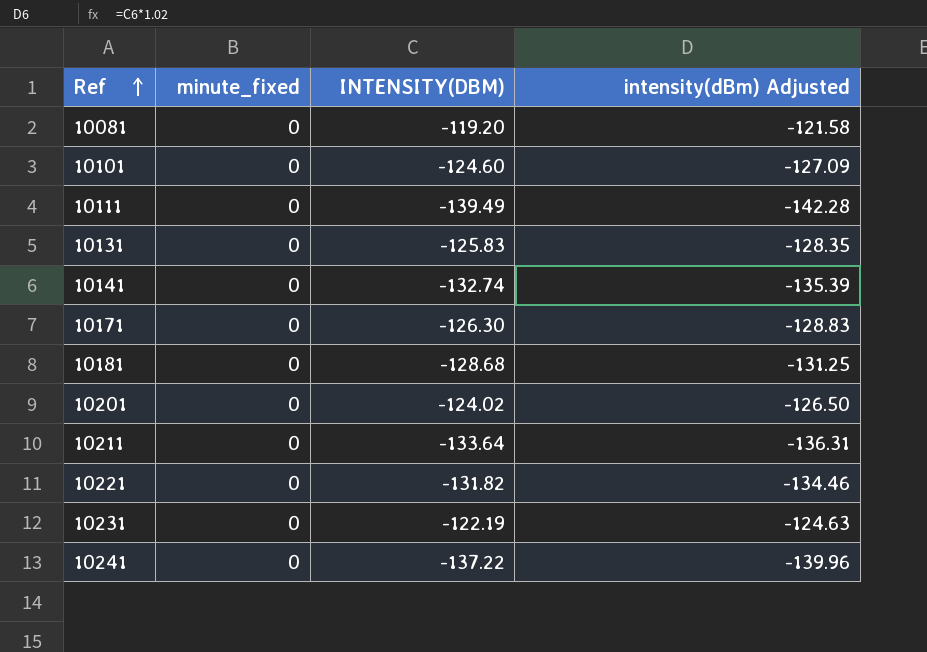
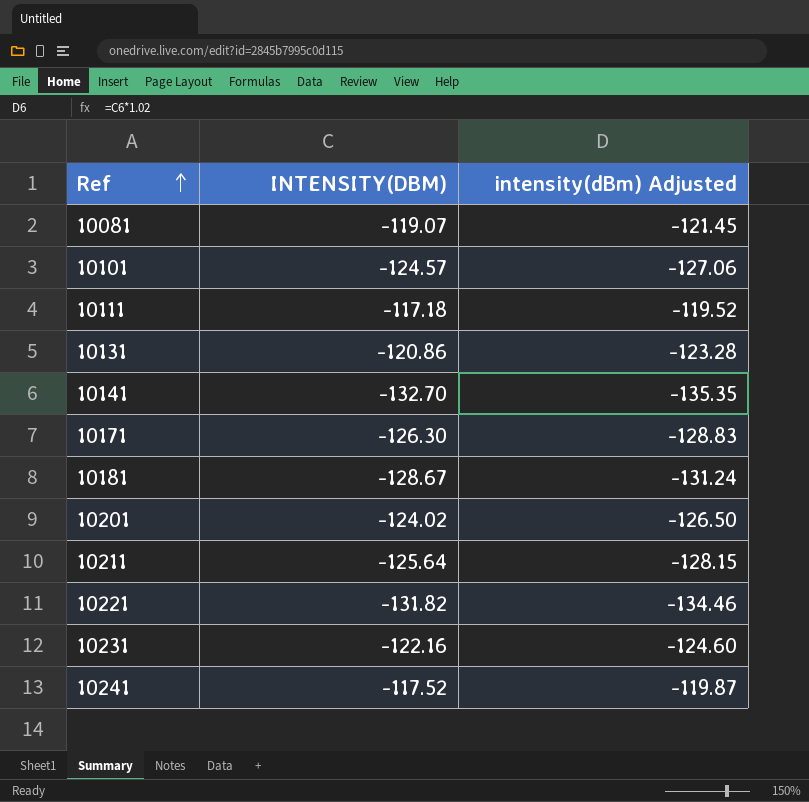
column minute_fixed | position: 2 -> none
10081 | INTENSITY(DBM): -119.20 -> -119.07
10081 | intensity(dBm) Adjusted: -121.58 -> -121.45
10101 | INTENSITY(DBM): -124.60 -> -124.57
10101 | intensity(dBm) Adjusted: -127.09 -> -127.06
10111 | INTENSITY(DBM): -139.49 -> -117.18
10111 | intensity(dBm) Adjusted: -142.28 -> -119.52
10131 | INTENSITY(DBM): -125.83 -> -120.86
10131 | intensity(dBm) Adjusted: -128.35 -> -123.28
10141 | INTENSITY(DBM): -132.74 -> -132.70
10141 | intensity(dBm) Adjusted: -135.39 -> -135.35
10181 | INTENSITY(DBM): -128.68 -> -128.67
10181 | intensity(dBm) Adjusted: -131.25 -> -131.24
10211 | INTENSITY(DBM): -133.64 -> -125.64
10211 | intensity(dBm) Adjusted: -136.31 -> -128.15
10231 | INTENSITY(DBM): -122.19 -> -122.16
10231 | intensity(dBm) Adjusted: -124.63 -> -124.60
10241 | INTENSITY(DBM): -137.22 -> -117.52
10241 | intensity(dBm) Adjusted: -139.96 -> -119.87

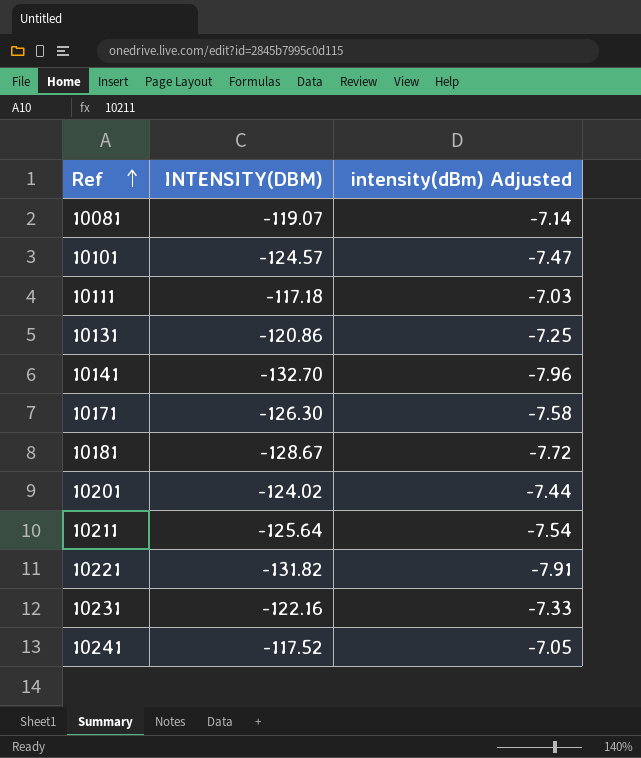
column intensity(dBm) Adjusted | formula: [INTENSITY(DBM)] * 1.02 -> [INTENSITY(DBM)] * 0.06

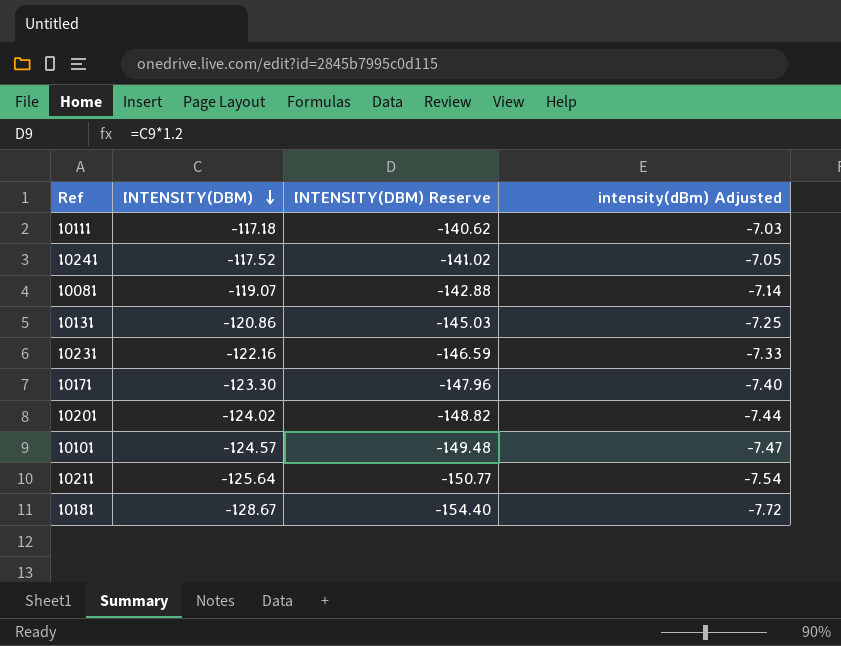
row order: Ref ascending -> INTENSITY(DBM) descending
column INTENSITY(DBM) Reserve | formula: none -> [INTENSITY(DBM)] * 1.2
row 10141: -132.70 | -7.96 -> none
row 10221: -131.82 | -7.91 -> none
10171 | INTENSITY(DBM): -126.30 -> -123.30
10171 | intensity(dBm) Adjusted: -7.58 -> -7.40

